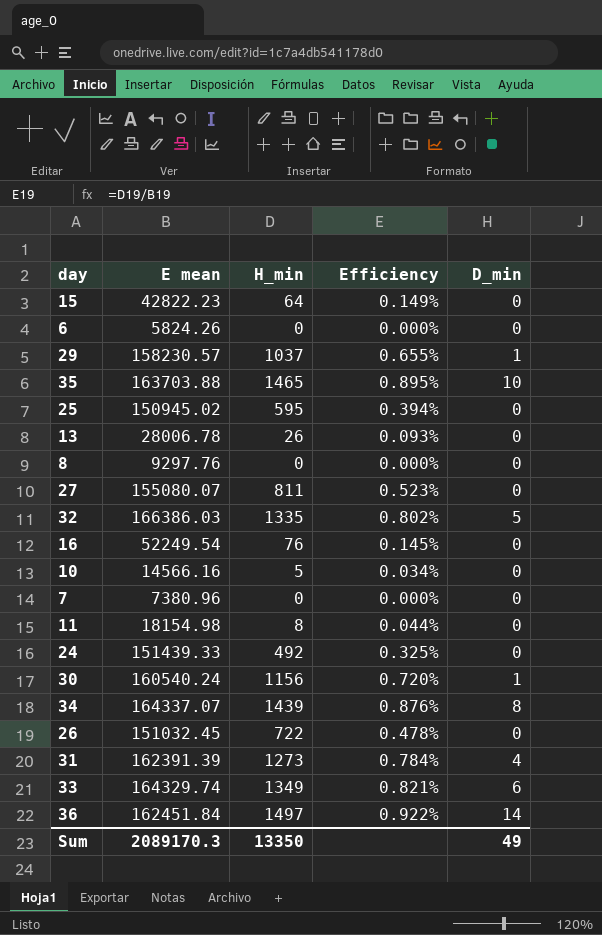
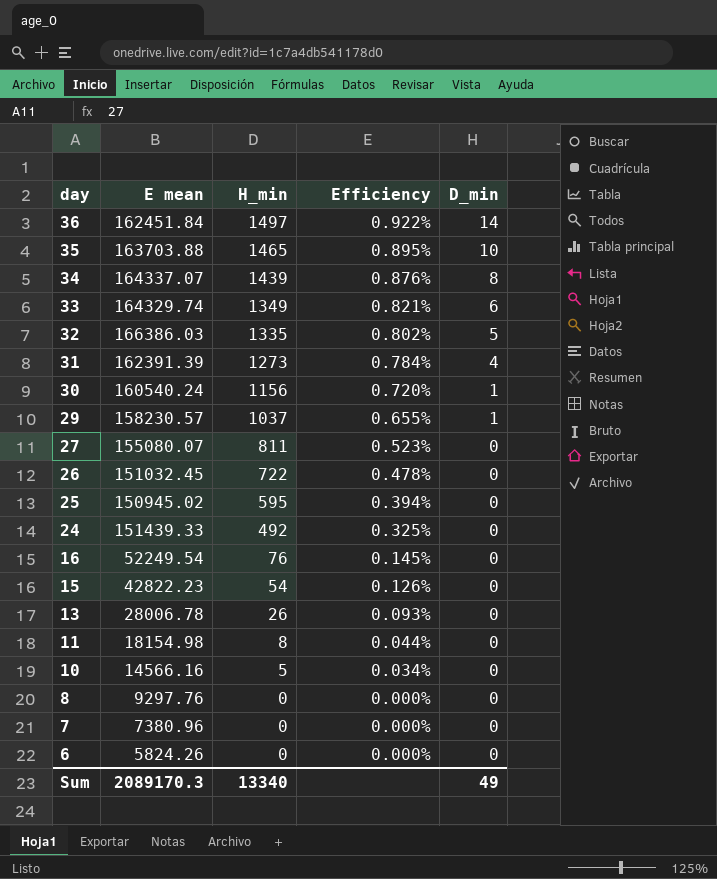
row order: none -> day descending
15 | H_min: 64 -> 54
15 | Efficiency: 0.149% -> 0.126%
Sum | H_min: 13350 -> 13340

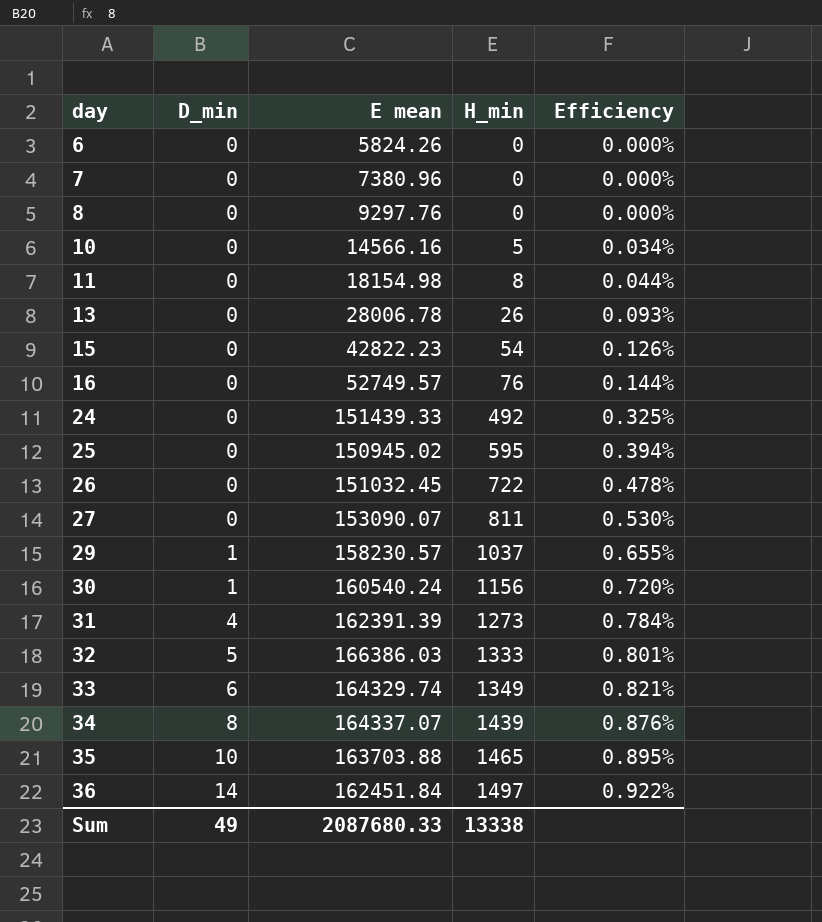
row order: day descending -> day ascending
column D_min | position: 5 -> 2
16 | E mean: 52249.54 -> 52749.57
16 | Efficiency: 0.145% -> 0.144%
27 | E mean: 155080.07 -> 153090.07
27 | Efficiency: 0.523% -> 0.530%
32 | H_min: 1335 -> 1333
32 | Efficiency: 0.802% -> 0.801%
Sum | E mean: 2089170.3 -> 2087680.33
Sum | H_min: 13340 -> 13338

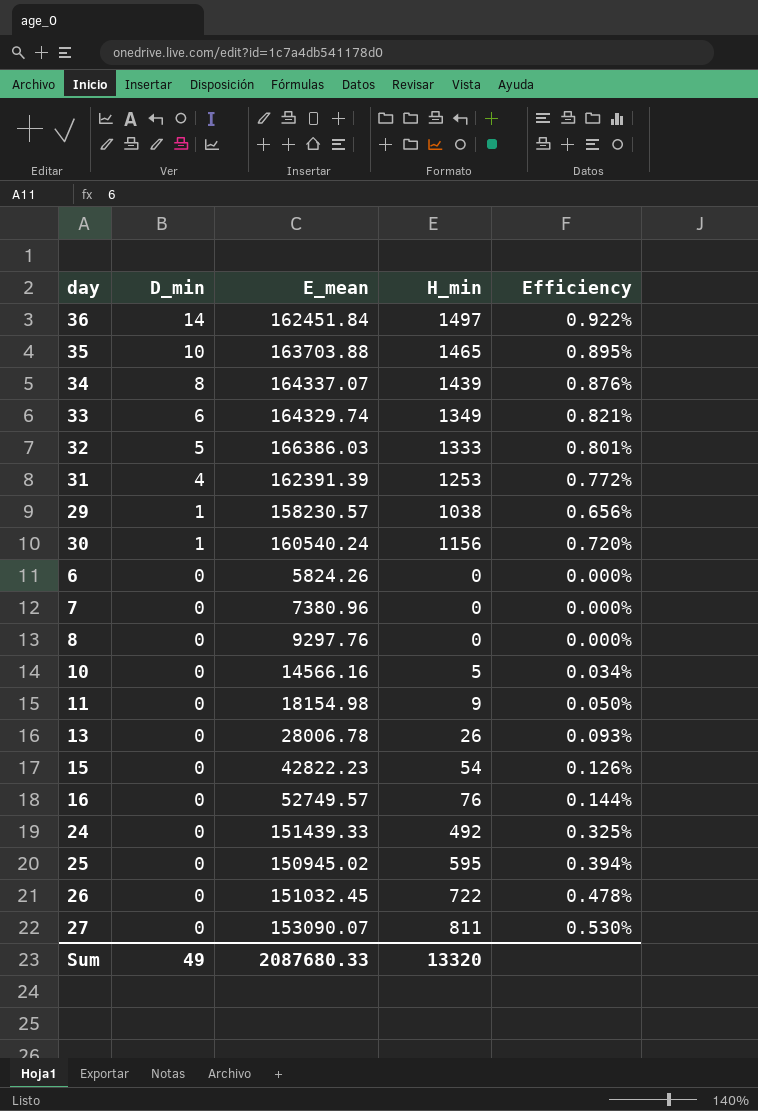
row order: day ascending -> D_min descending
column name: E mean -> E_mean
31 | H_min: 1273 -> 1253
31 | Efficiency: 0.784% -> 0.772%
29 | H_min: 1037 -> 1038
29 | Efficiency: 0.655% -> 0.656%
11 | H_min: 8 -> 9
11 | Efficiency: 0.044% -> 0.050%
Sum | H_min: 13338 -> 13320

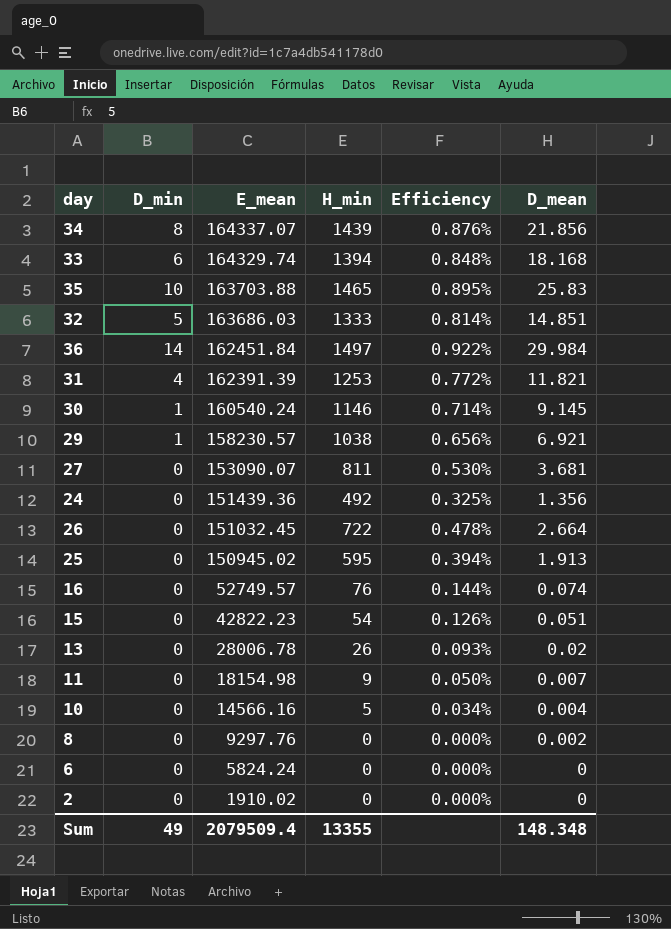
row order: D_min descending -> E_mean descending
column D_mean | position: none -> 6
row 7: 0 | 7380.96 | 0 | 0.000% -> none
33 | H_min: 1349 -> 1394
33 | Efficiency: 0.821% -> 0.848%
32 | E_mean: 166386.03 -> 163686.03
32 | Efficiency: 0.801% -> 0.814%
30 | H_min: 1156 -> 1146
30 | Efficiency: 0.720% -> 0.714%
24 | E_mean: 151439.33 -> 151439.36
6 | E_mean: 5824.26 -> 5824.24
row 2: none -> 0 | 1910.02 | 0 | 0.000% | 0
Sum | E_mean: 2087680.33 -> 2079509.4
Sum | H_min: 13320 -> 13355

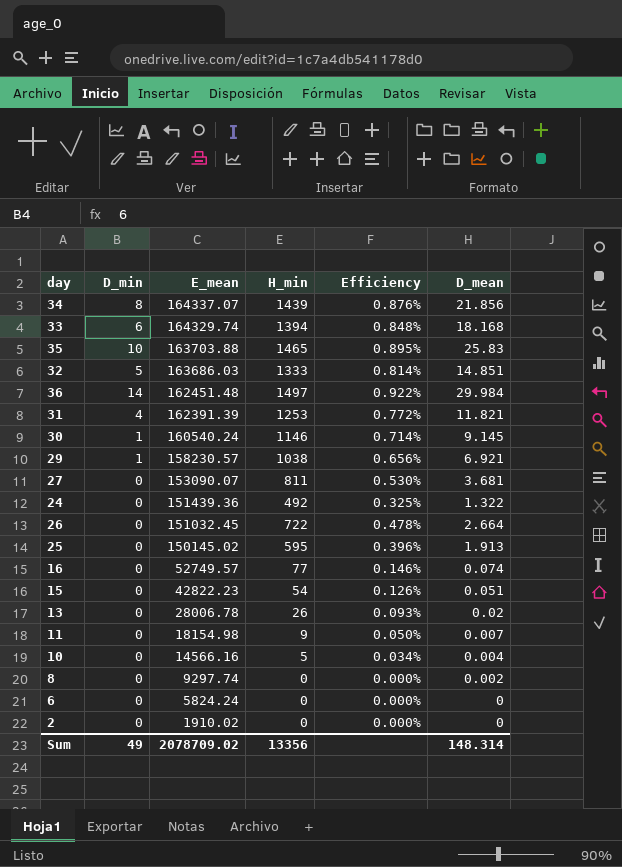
36 | E_mean: 162451.84 -> 162451.48
24 | D_mean: 1.356 -> 1.322
25 | E_mean: 150945.02 -> 150145.02
25 | Efficiency: 0.394% -> 0.396%
16 | H_min: 76 -> 77
16 | Efficiency: 0.144% -> 0.146%
8 | E_mean: 9297.76 -> 9297.74
Sum | E_mean: 2079509.4 -> 2078709.02
Sum | H_min: 13355 -> 13356
Sum | D_mean: 148.348 -> 148.314

